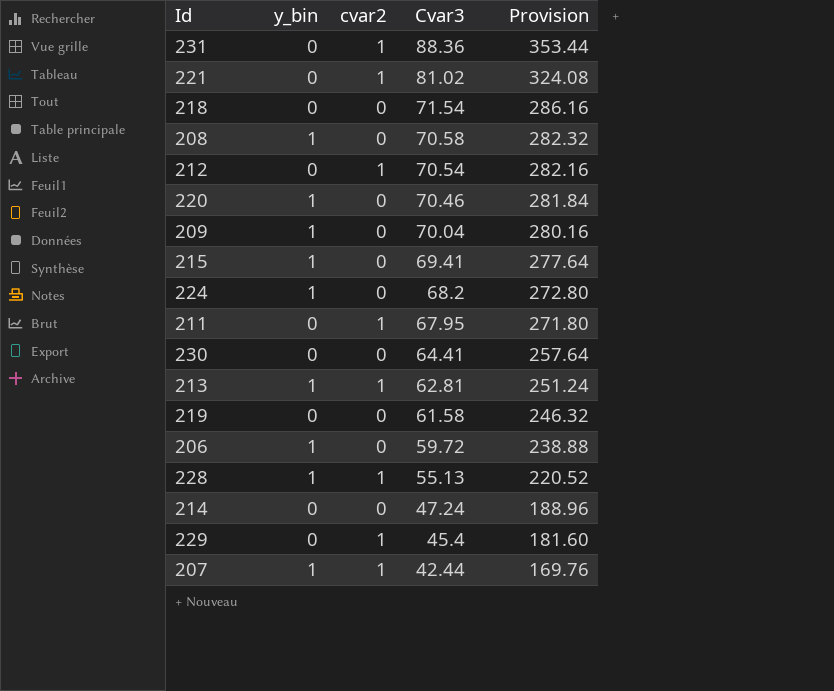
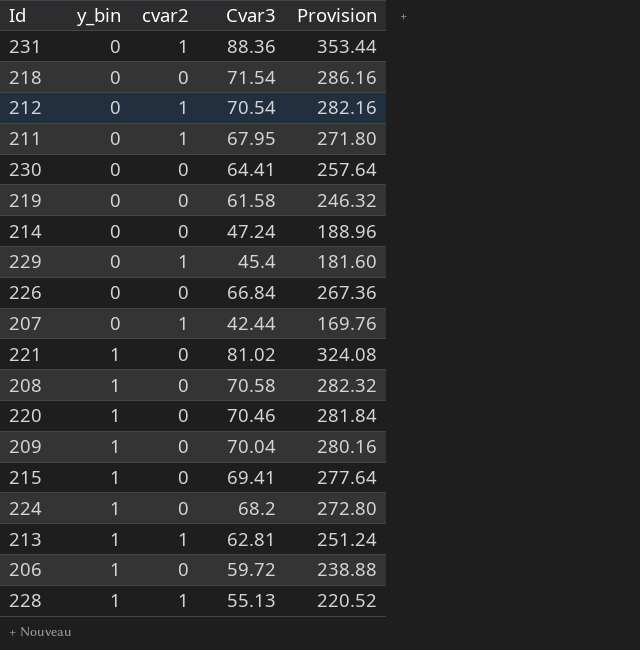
row order: Cvar3 descending -> y_bin ascending
row 226: none -> 0 | 0 | 66.84 | 267.36
207 | y_bin: 1 -> 0
221 | y_bin: 0 -> 1
221 | cvar2: 1 -> 0

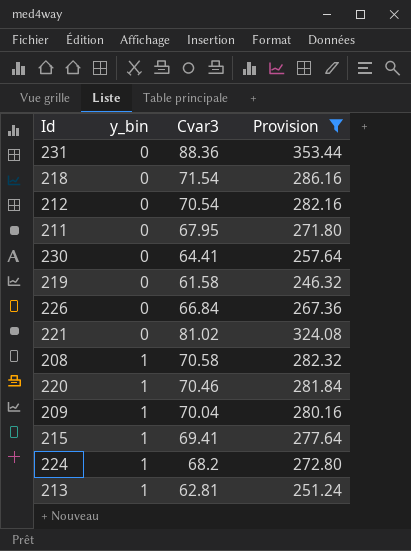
filter: none -> Provision >= 246.32
column cvar2 | position: 3 -> none
221 | y_bin: 1 -> 0

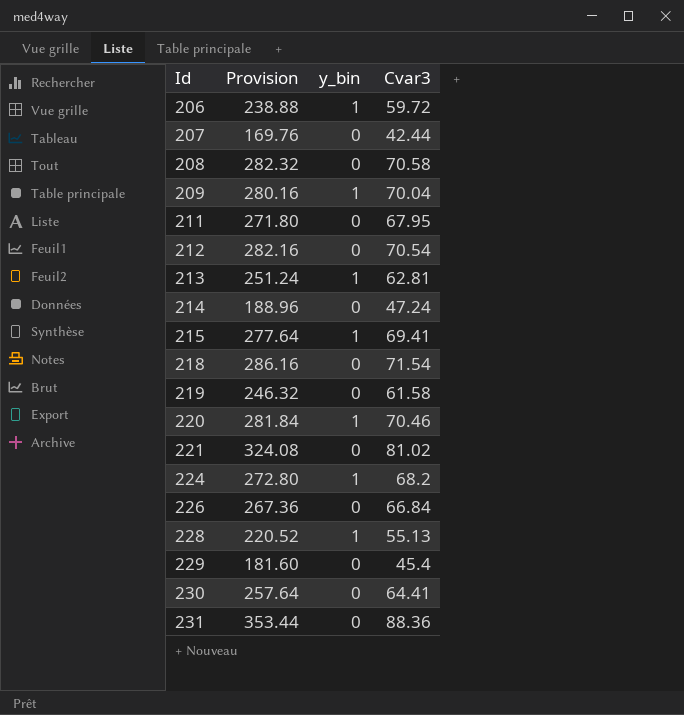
filter: Provision >= 246.32 -> none
row order: y_bin ascending -> Id ascending
column Provision | position: 4 -> 2
208 | y_bin: 1 -> 0

